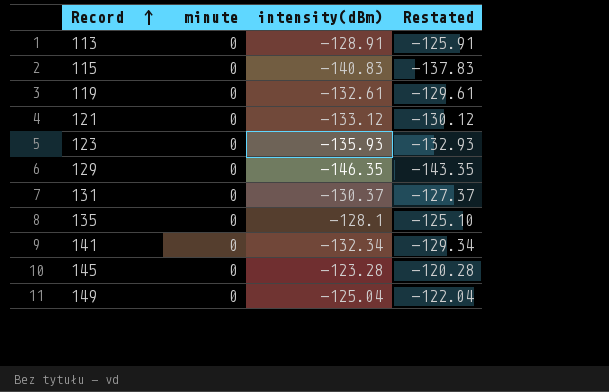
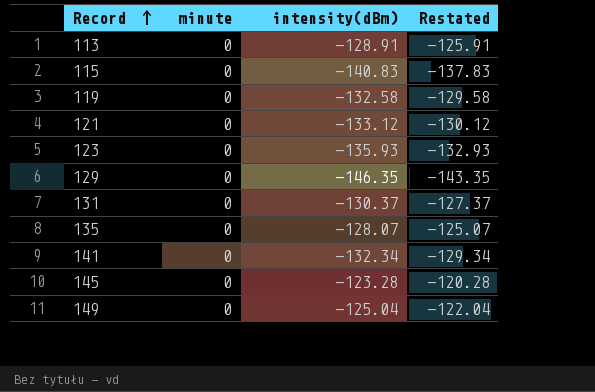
119 | intensity(dBm): -132.61 -> -132.58
119 | Restated: -129.61 -> -129.58
135 | intensity(dBm): -128.1 -> -128.07
135 | Restated: -125.10 -> -125.07

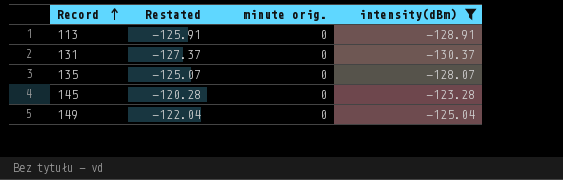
filter: none -> intensity(dBm) >= -130.37
column Restated | position: 4 -> 2
column name: minute -> minute orig.

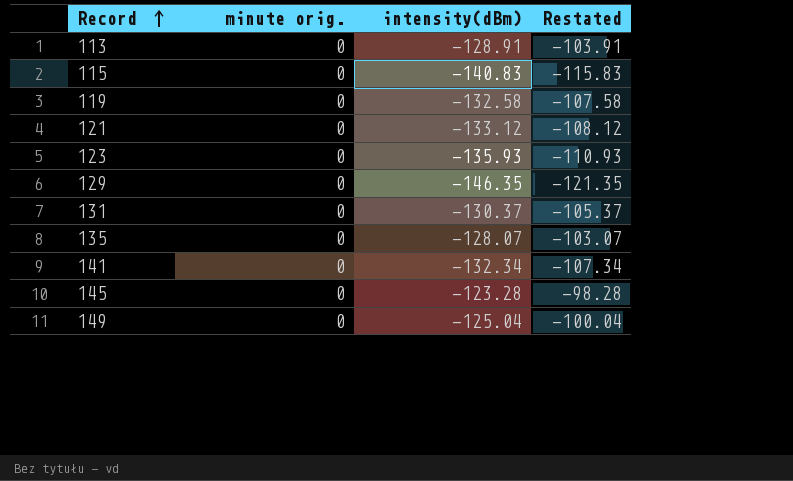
filter: intensity(dBm) >= -130.37 -> none
column Restated | formula: [intensity(dBm)] + 3 -> [intensity(dBm)] + 25
column Restated | position: 2 -> 4

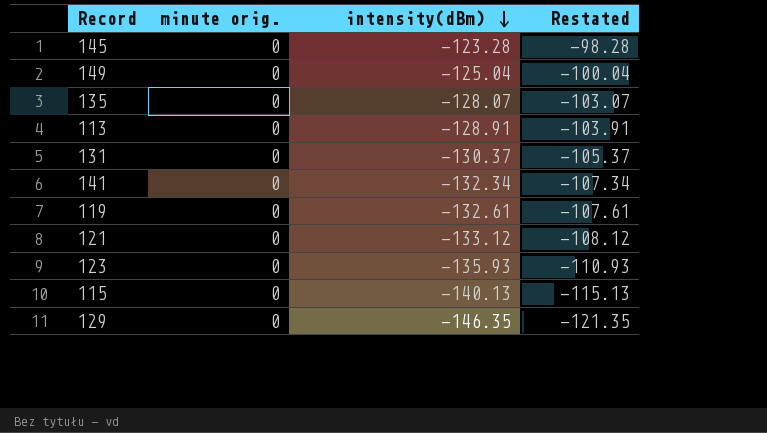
row order: Record ascending -> intensity(dBm) descending
119 | intensity(dBm): -132.58 -> -132.61
119 | Restated: -107.58 -> -107.61
115 | intensity(dBm): -140.83 -> -140.13
115 | Restated: -115.83 -> -115.13

